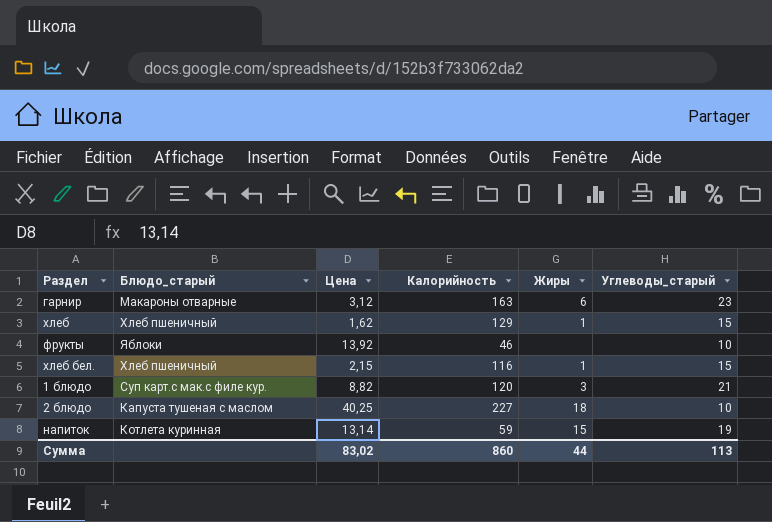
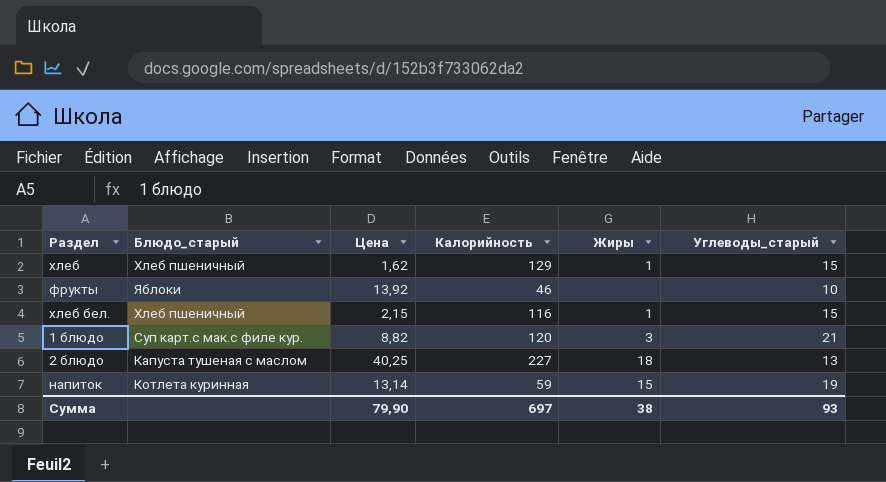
row гарнир: Макароны отварные | 3,12 | 163 | 6 | 23 -> none
2 блюдо | Углеводы_старый: 10 -> 13
Сумма | Цена: 83,02 -> 79,90
Сумма | Калорийность: 860 -> 697
Сумма | Жиры: 44 -> 38
Сумма | Углеводы_старый: 113 -> 93

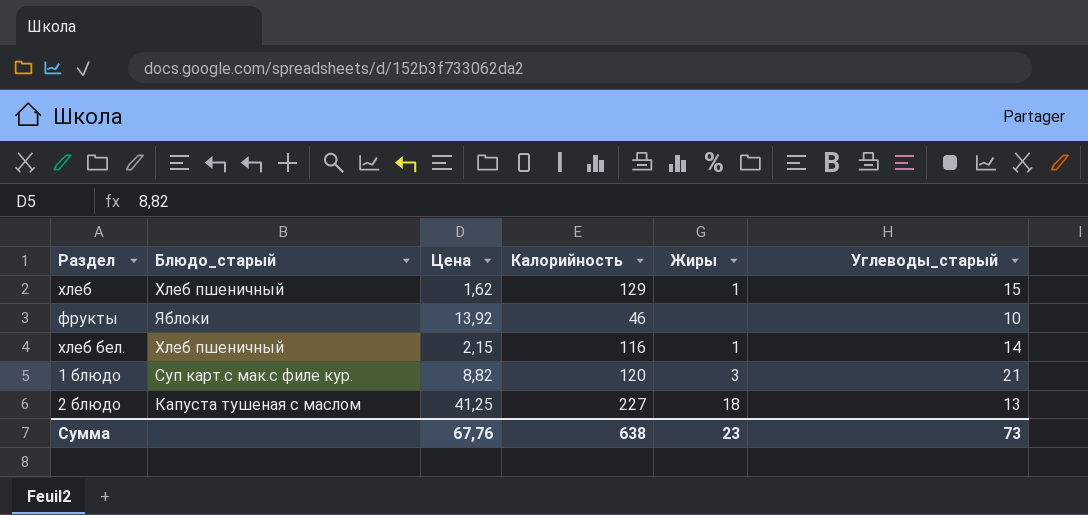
row напиток: Котлета куринная | 13,14 | 59 | 15 | 19 -> none
хлеб бел. | Углеводы_старый: 15 -> 14
2 блюдо | Цена: 40,25 -> 41,25
Сумма | Цена: 79,90 -> 67,76
Сумма | Калорийность: 697 -> 638
Сумма | Жиры: 38 -> 23
Сумма | Углеводы_старый: 93 -> 73

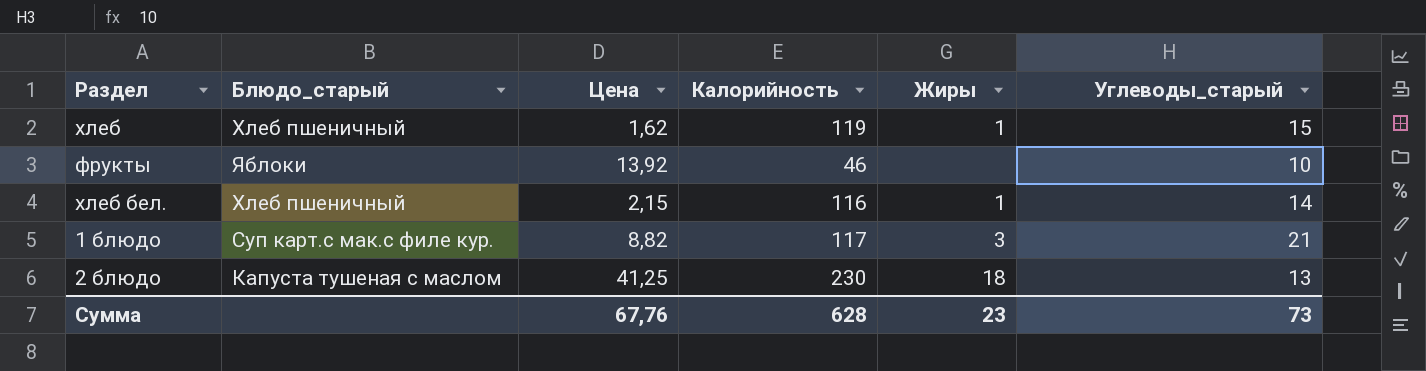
хлеб | Калорийность: 129 -> 119
1 блюдо | Калорийность: 120 -> 117
2 блюдо | Калорийность: 227 -> 230
Сумма | Калорийность: 638 -> 628

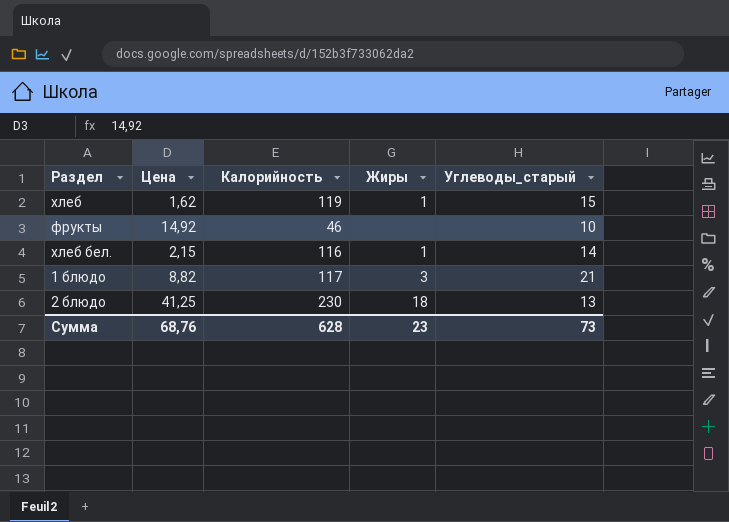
column Блюдо_старый | position: 2 -> none
фрукты | Цена: 13,92 -> 14,92
Сумма | Цена: 67,76 -> 68,76

